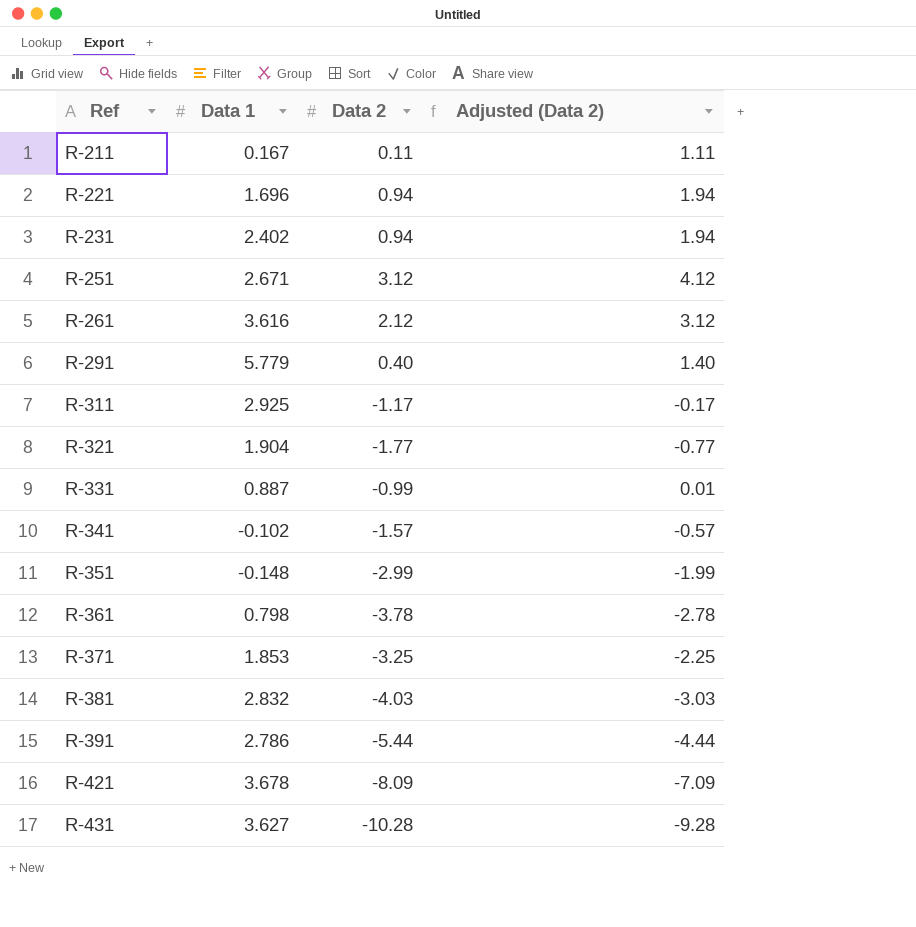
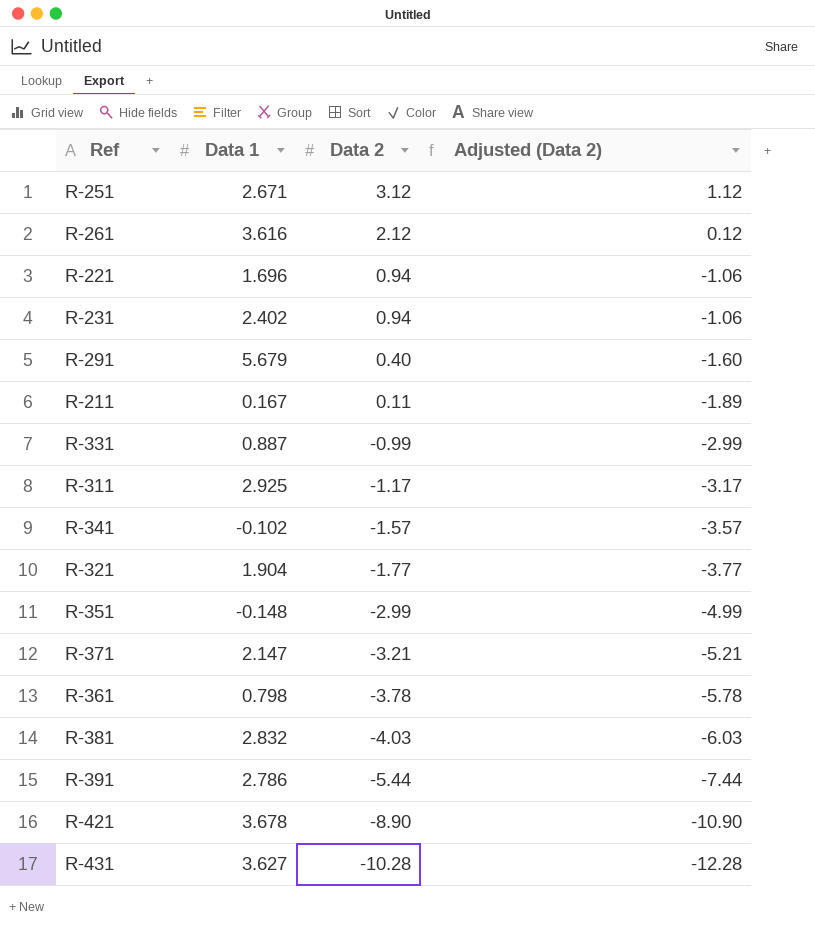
row order: Ref ascending -> Data 2 descending
column Adjusted (Data 2) | formula: [Data 2] + 1 -> [Data 2] - 2
R-291 | Data 1: 5.779 -> 5.679
R-371 | Data 1: 1.853 -> 2.147
R-371 | Data 2: -3.25 -> -3.21
R-421 | Data 2: -8.09 -> -8.90

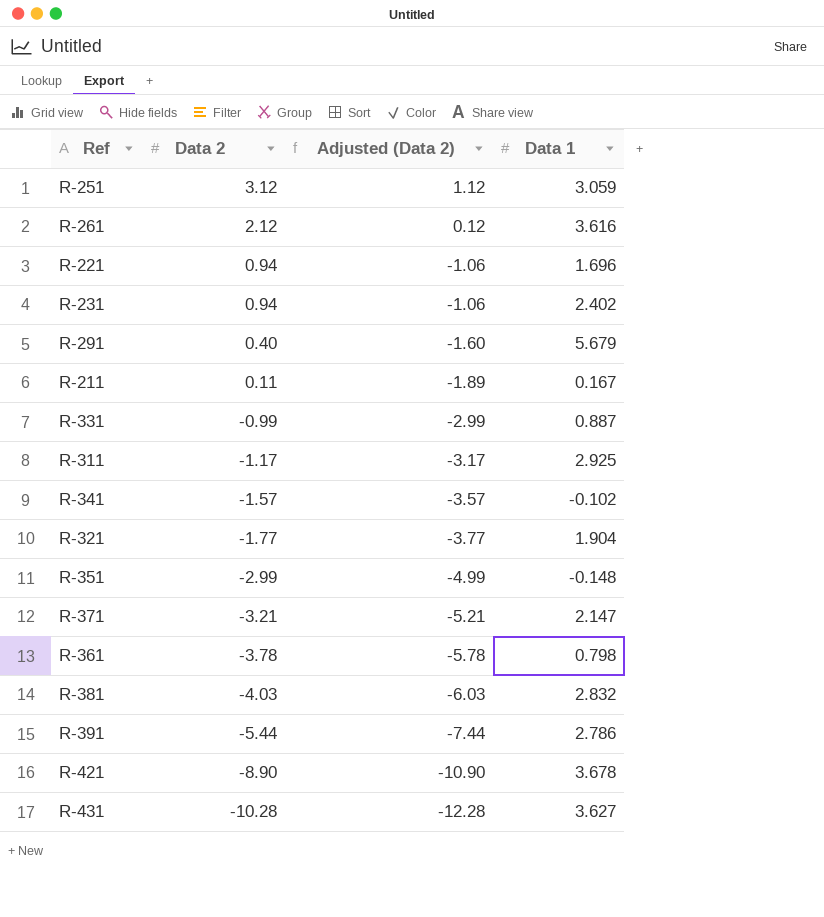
column Data 1 | position: 2 -> 4
R-251 | Data 1: 2.671 -> 3.059

